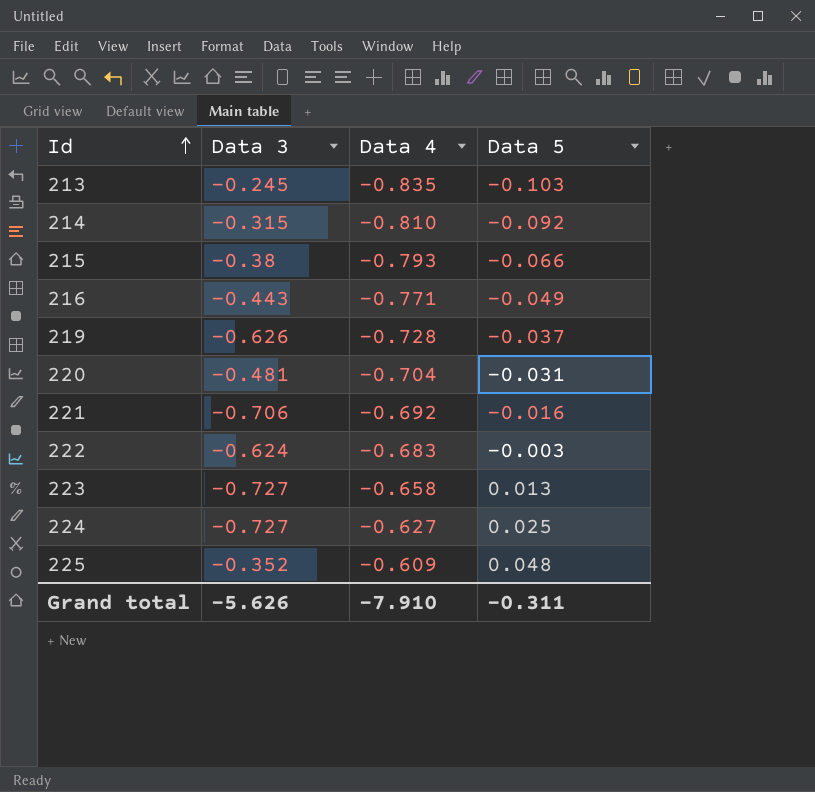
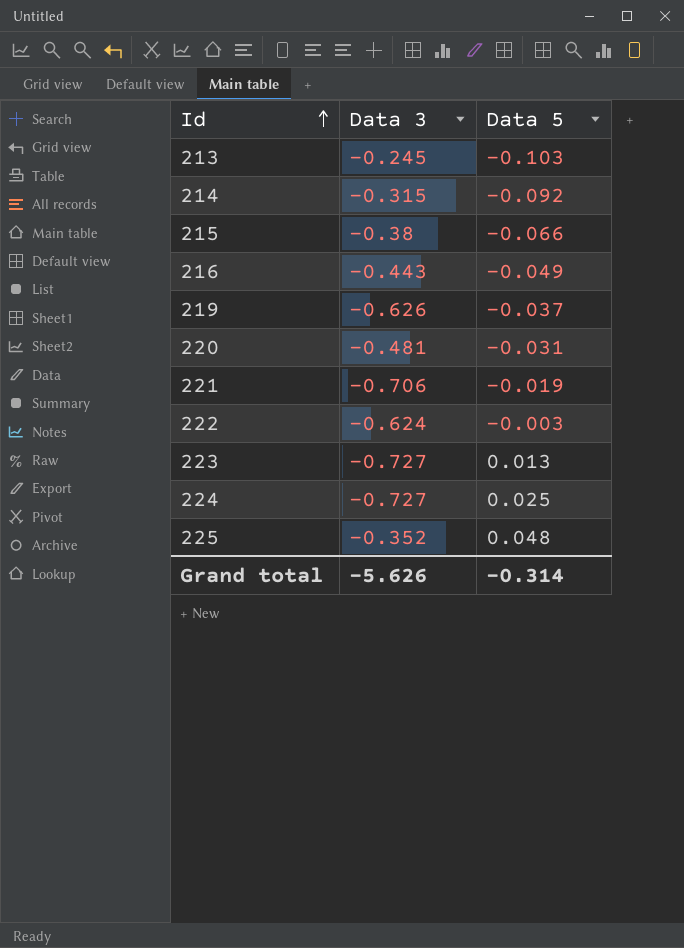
column Data 4 | position: 3 -> none
221 | Data 5: -0.016 -> -0.019
Grand total | Data 5: -0.311 -> -0.314

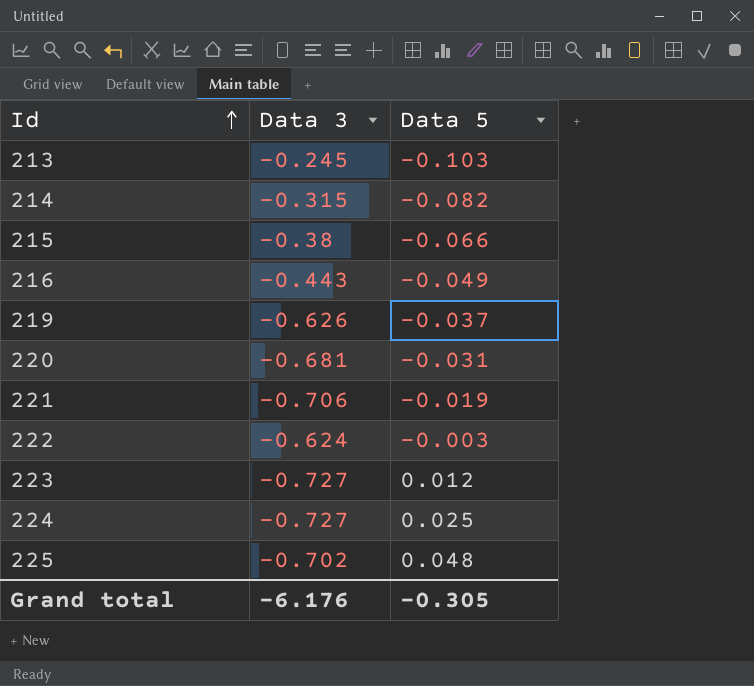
214 | Data 5: -0.092 -> -0.082
220 | Data 3: -0.481 -> -0.681
223 | Data 5: 0.013 -> 0.012
225 | Data 3: -0.352 -> -0.702
Grand total | Data 3: -5.626 -> -6.176
Grand total | Data 5: -0.314 -> -0.305

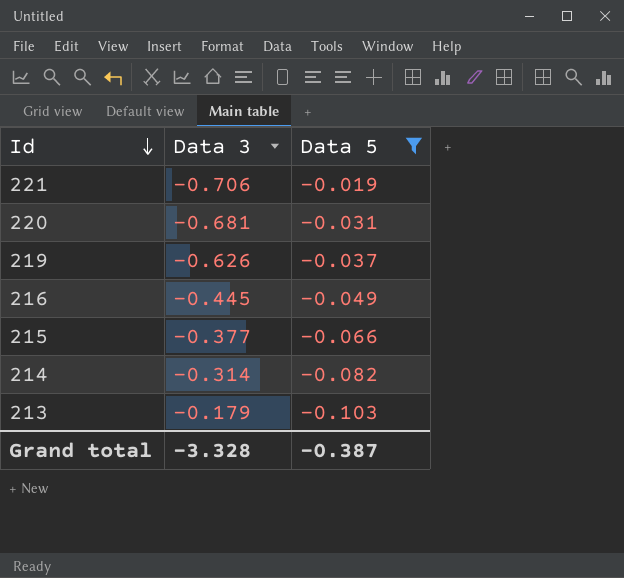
filter: none -> Data 5 <= -0.019
row order: Id ascending -> Id descending
216 | Data 3: -0.443 -> -0.445
215 | Data 3: -0.38 -> -0.377
214 | Data 3: -0.315 -> -0.314
213 | Data 3: -0.245 -> -0.179
Grand total | Data 3: -6.176 -> -3.328
Grand total | Data 5: -0.305 -> -0.387

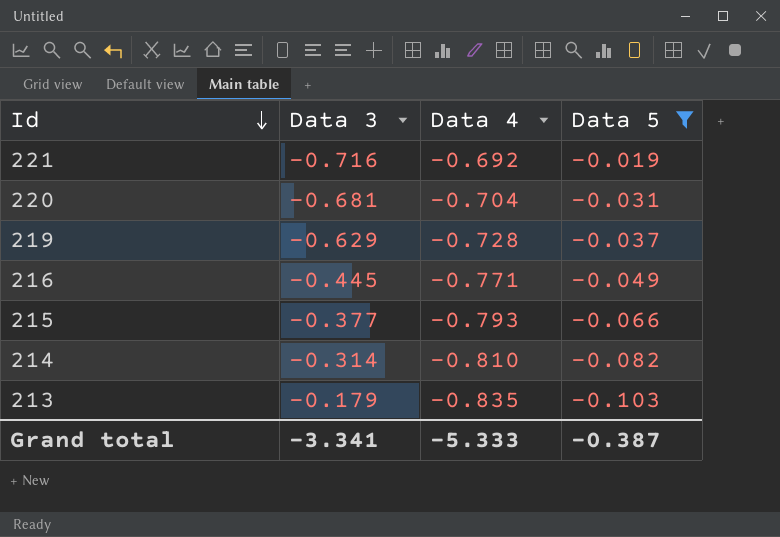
column Data 4 | position: none -> 3
221 | Data 3: -0.706 -> -0.716
219 | Data 3: -0.626 -> -0.629
Grand total | Data 3: -3.328 -> -3.341

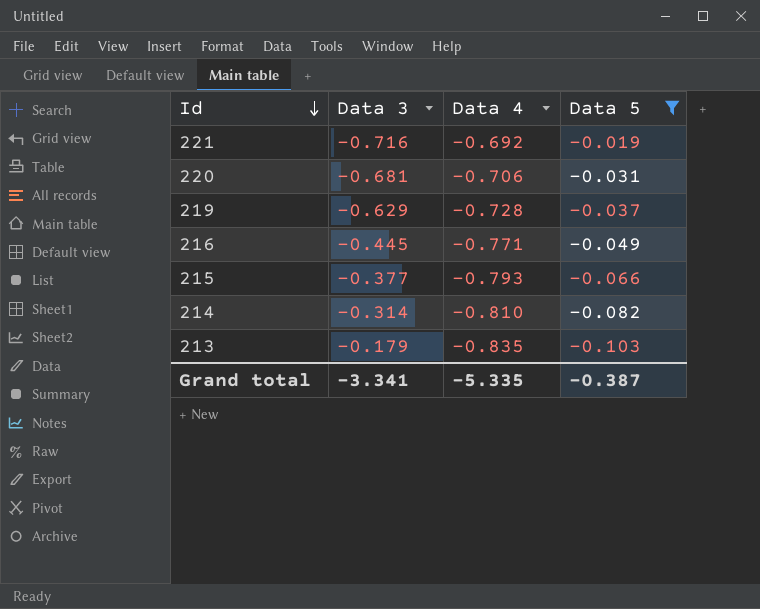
220 | Data 4: -0.704 -> -0.706
Grand total | Data 4: -5.333 -> -5.335

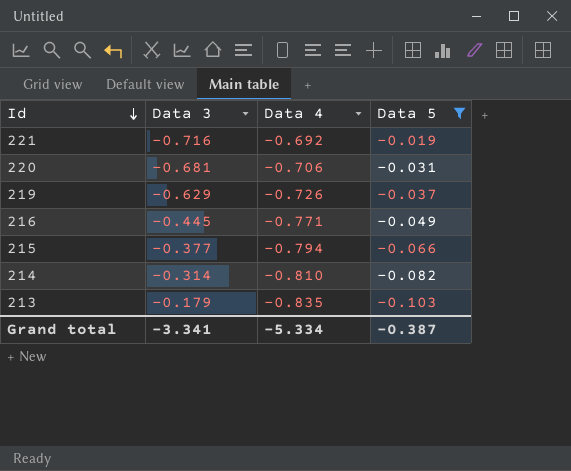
219 | Data 4: -0.728 -> -0.726
215 | Data 4: -0.793 -> -0.794
Grand total | Data 4: -5.335 -> -5.334

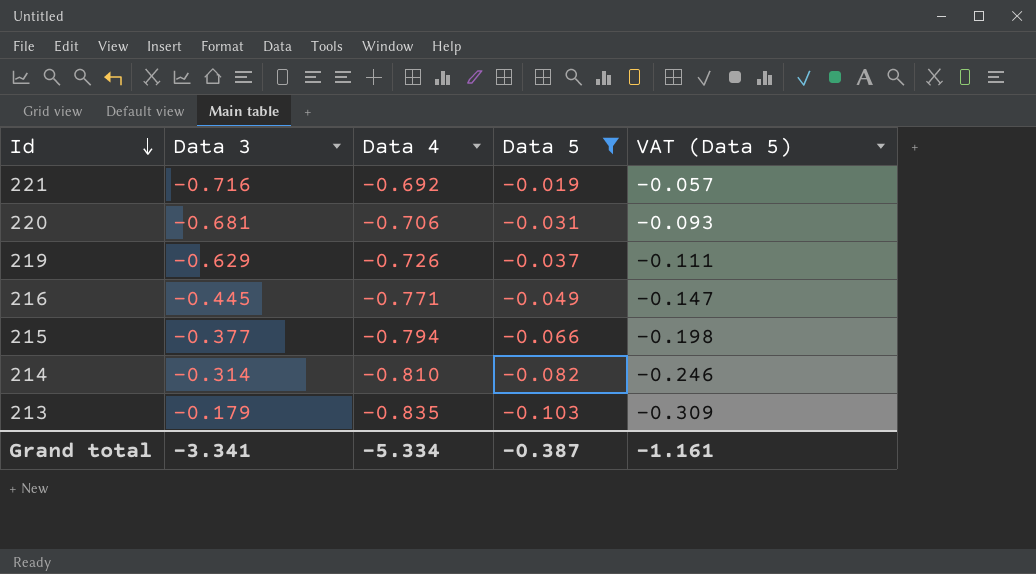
column VAT (Data 5) | formula: none -> [Data 5] * 3

